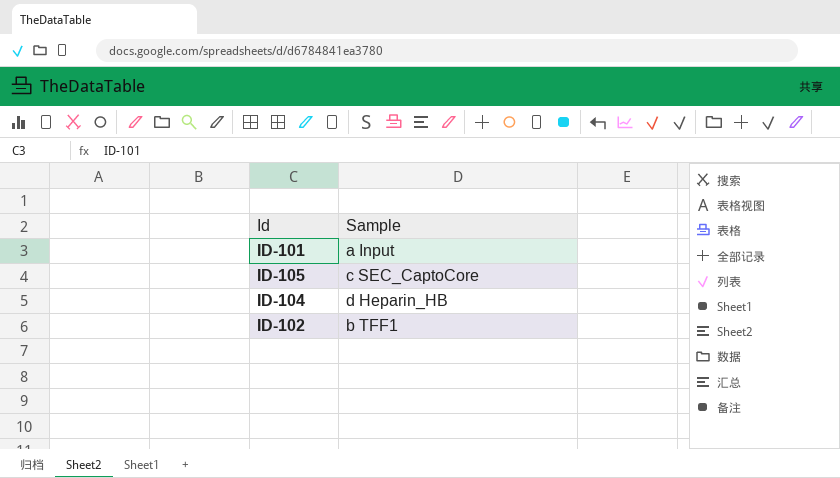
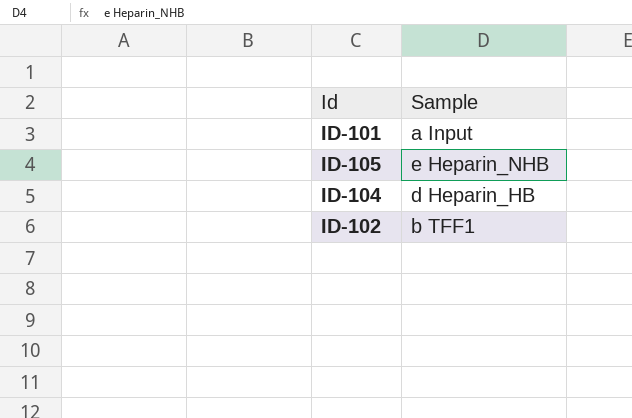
ID-105 | Sample: c SEC_CaptoCore -> e Heparin_NHB

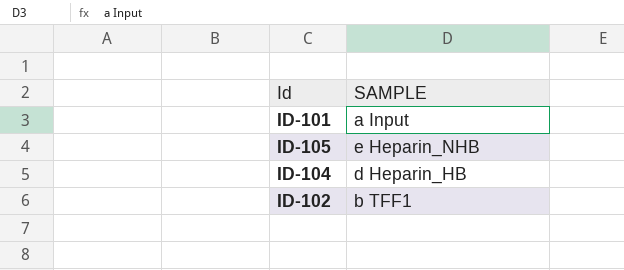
column name: Sample -> SAMPLE

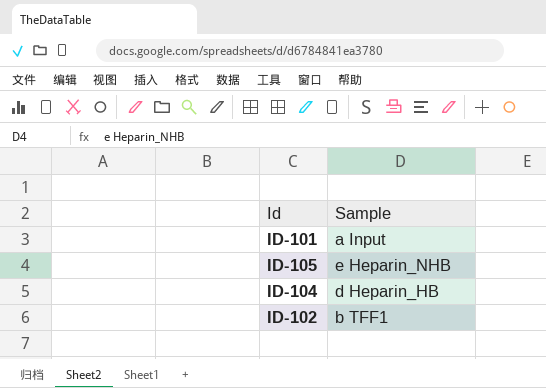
column name: SAMPLE -> Sample

